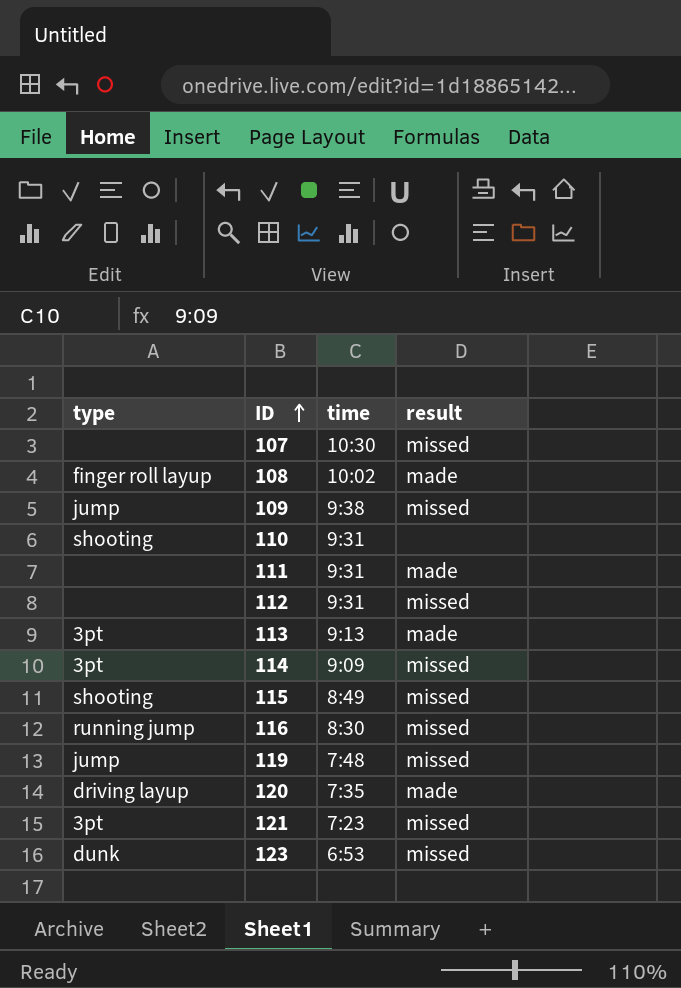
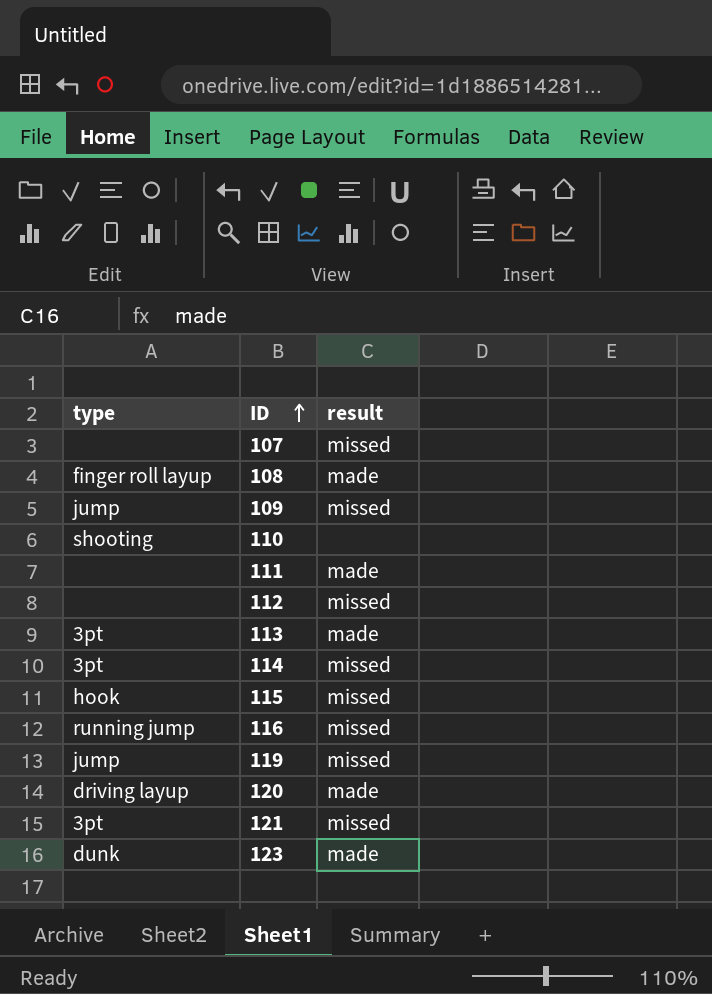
column time | position: 3 -> none
115 | type: shooting -> hook
123 | result: missed -> made

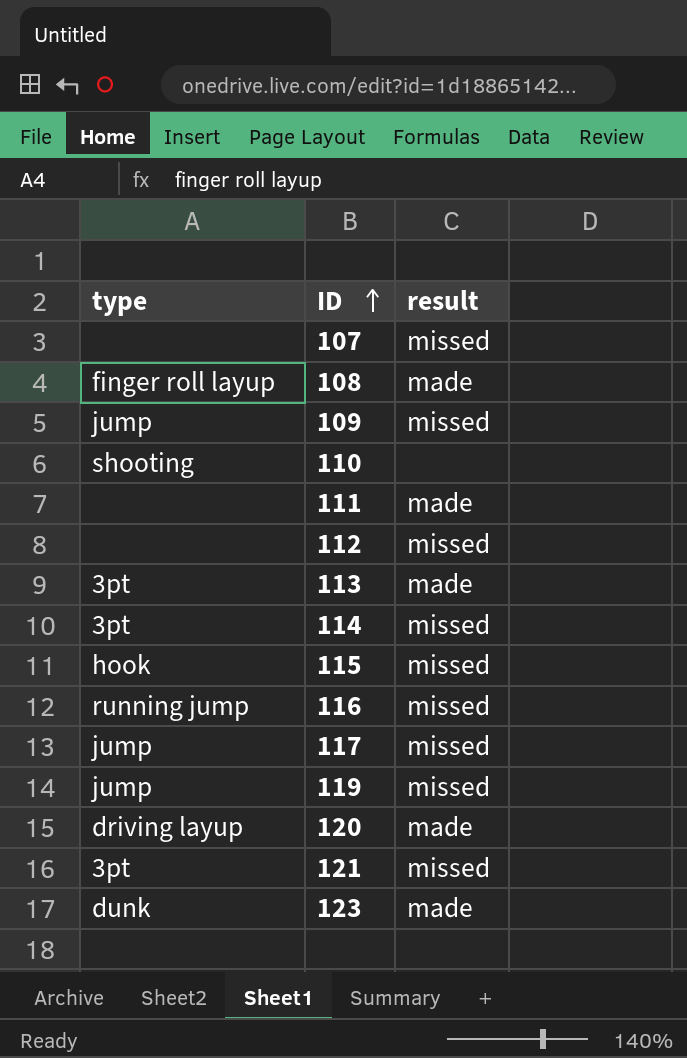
row 117: none -> jump | missed

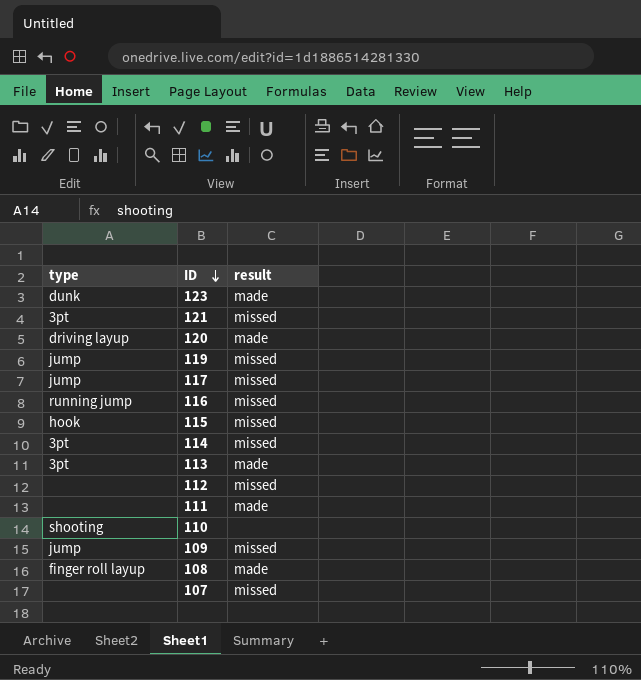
row order: ID ascending -> ID descending

